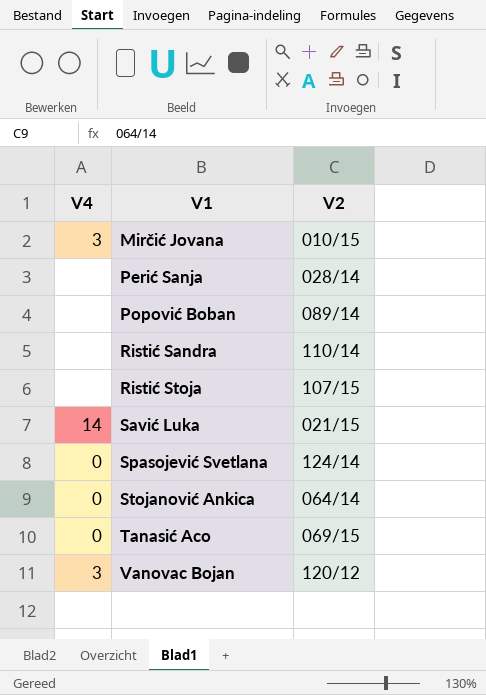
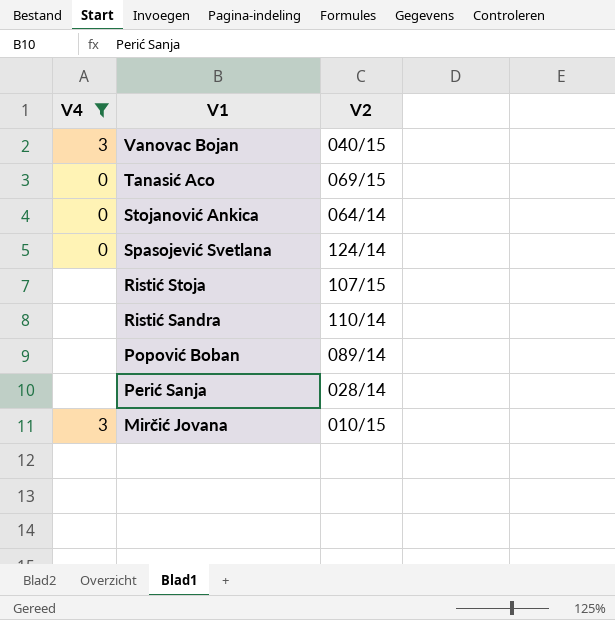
filter: none -> V4 != 14
row order: V1 ascending -> V1 descending
Vanovac Bojan | V2: 120/12 -> 040/15

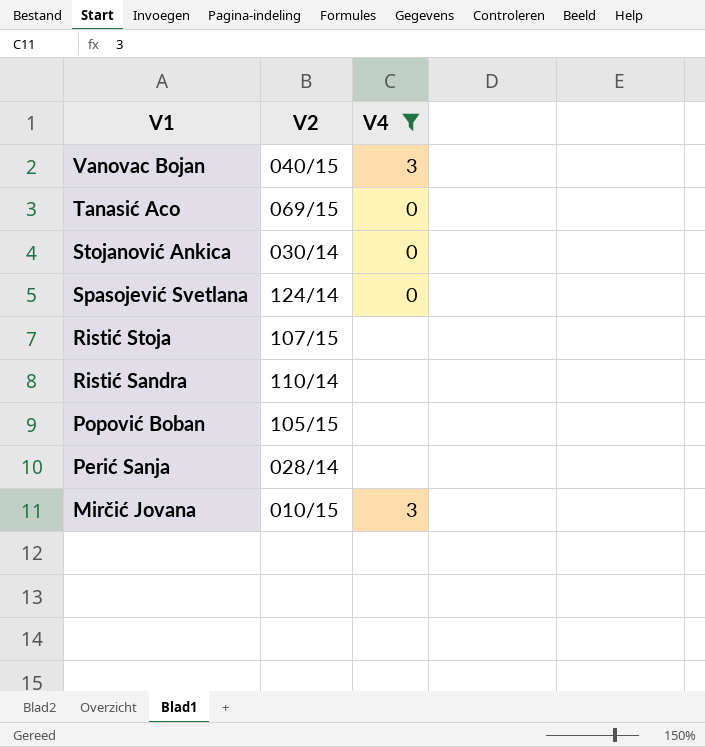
column V4 | position: 1 -> 3
Stojanović Ankica | V2: 064/14 -> 030/14
Popović Boban | V2: 089/14 -> 105/15

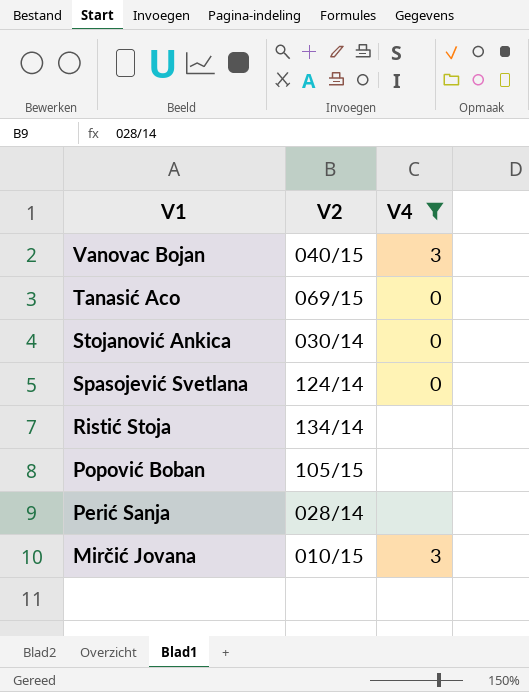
row Ristić Sandra: 110/14 | none -> none
Ristić Stoja | V2: 107/15 -> 134/14

